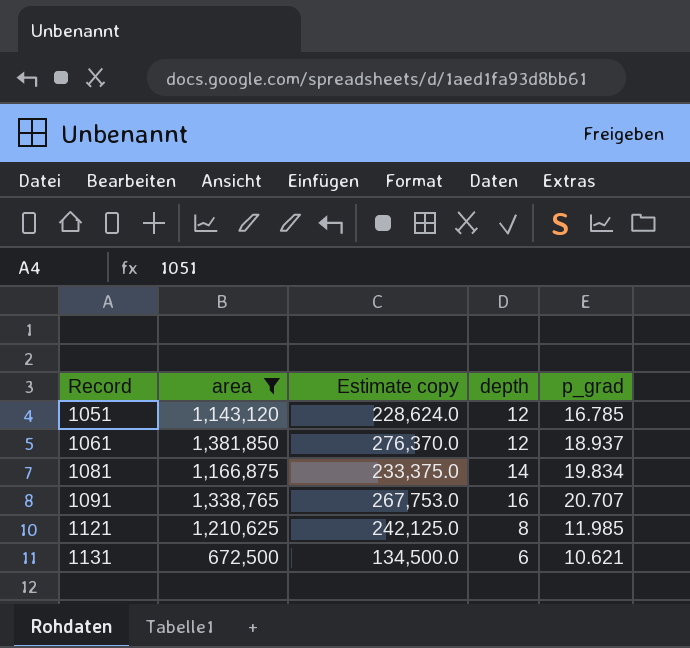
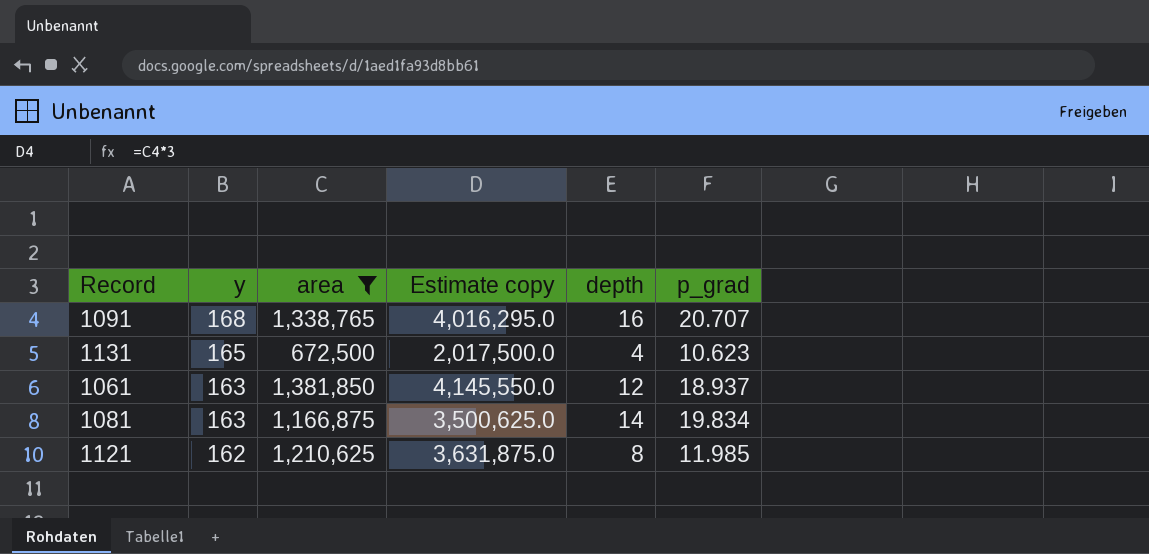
row order: Record ascending -> y descending
column y | position: none -> 2
column Estimate copy | formula: [area] * 0.2 -> [area] * 3
row 1051: 1,143,120 | 228,624.0 | 12 | 16.785 -> none
1131 | depth: 6 -> 4
1131 | p_grad: 10.621 -> 10.623

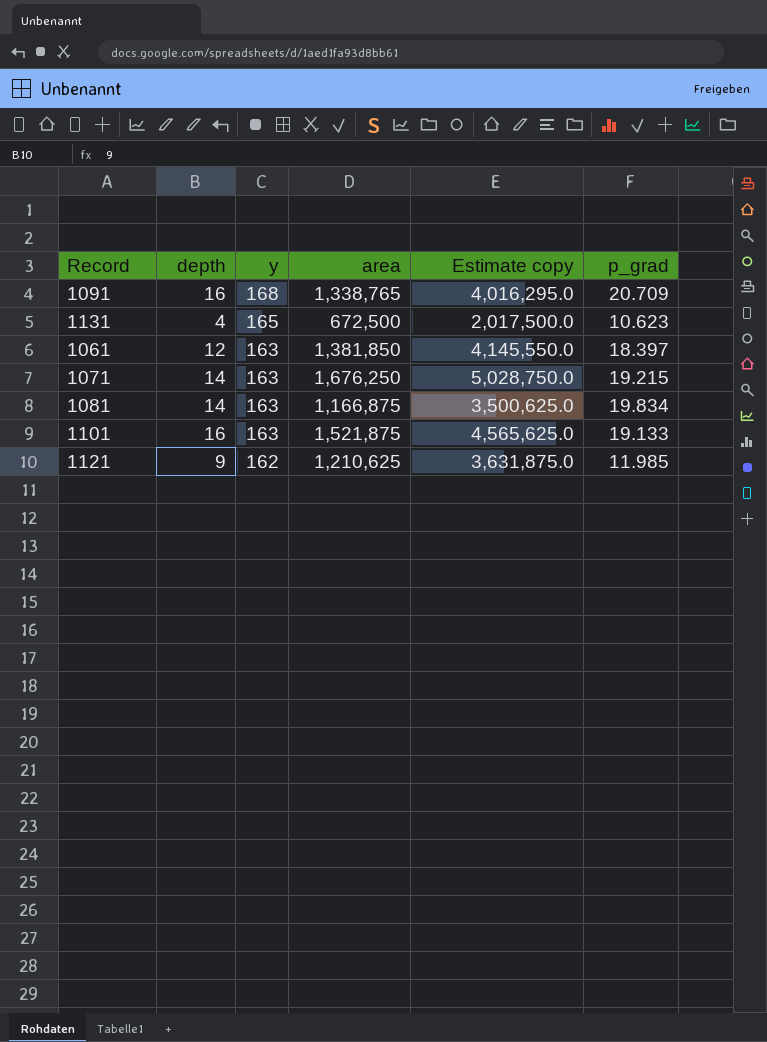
filter: area <= 1,381,850 -> none
column depth | position: 5 -> 2
1091 | p_grad: 20.707 -> 20.709
1061 | p_grad: 18.937 -> 18.397
1121 | depth: 8 -> 9

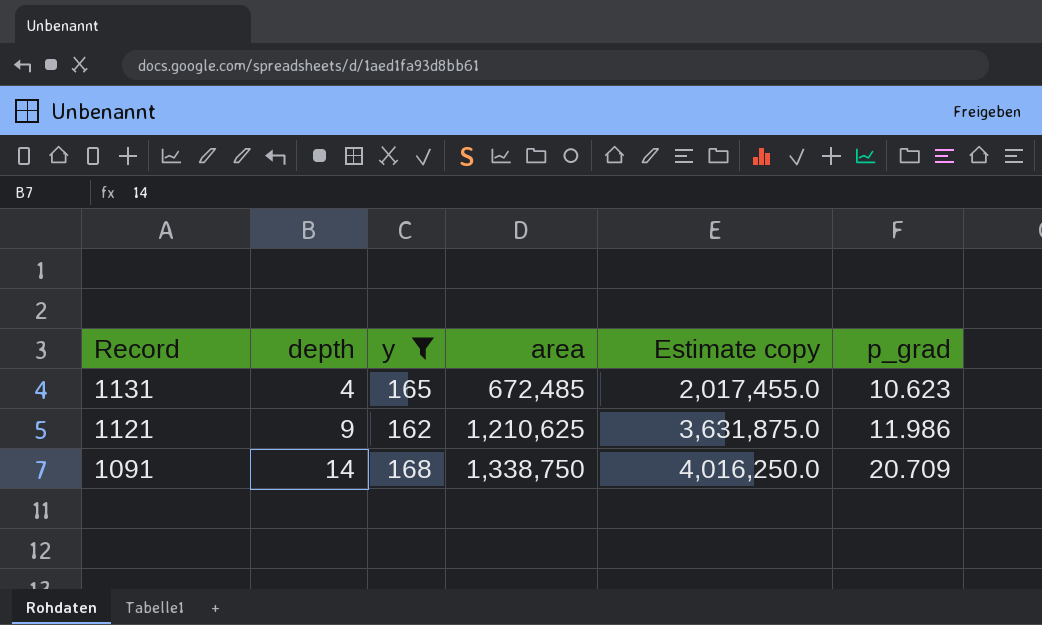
filter: none -> y != 163
row order: y descending -> Record descending
1131 | area: 672,500 -> 672,485
1131 | Estimate copy: 2,017,500.0 -> 2,017,455.0
1121 | p_grad: 11.985 -> 11.986
1091 | depth: 16 -> 14
1091 | area: 1,338,765 -> 1,338,750
1091 | Estimate copy: 4,016,295.0 -> 4,016,250.0

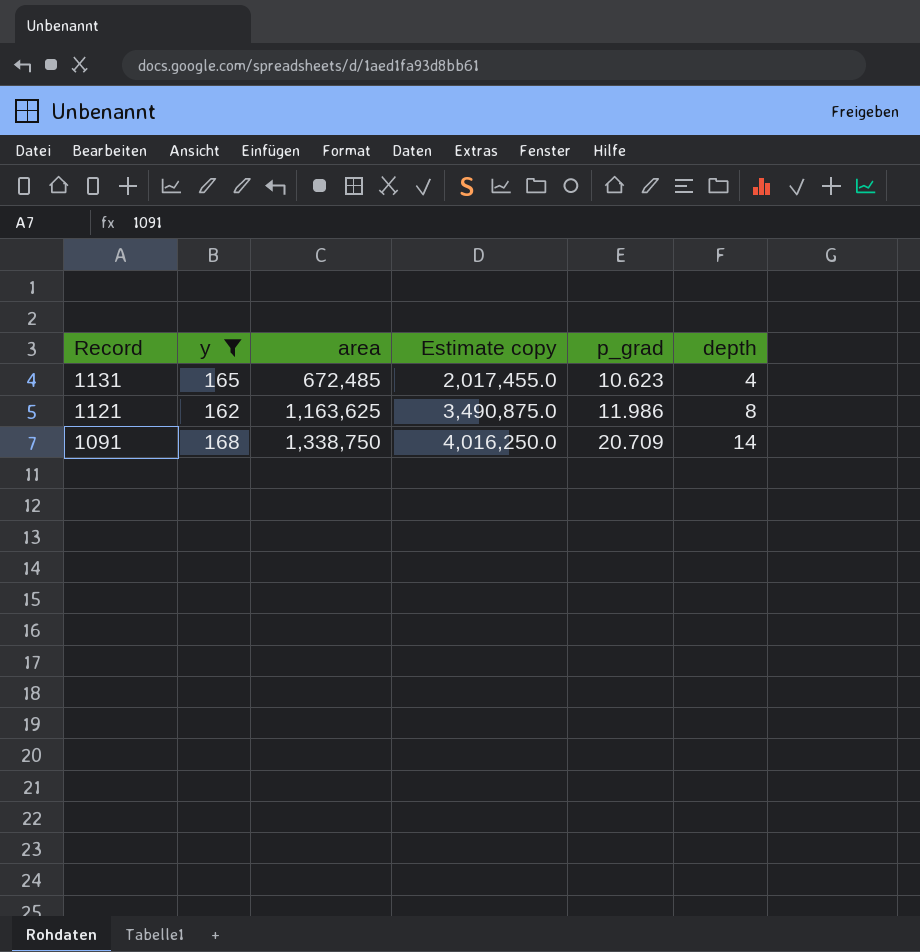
column depth | position: 2 -> 6
1121 | area: 1,210,625 -> 1,163,625
1121 | Estimate copy: 3,631,875.0 -> 3,490,875.0
1121 | depth: 9 -> 8

